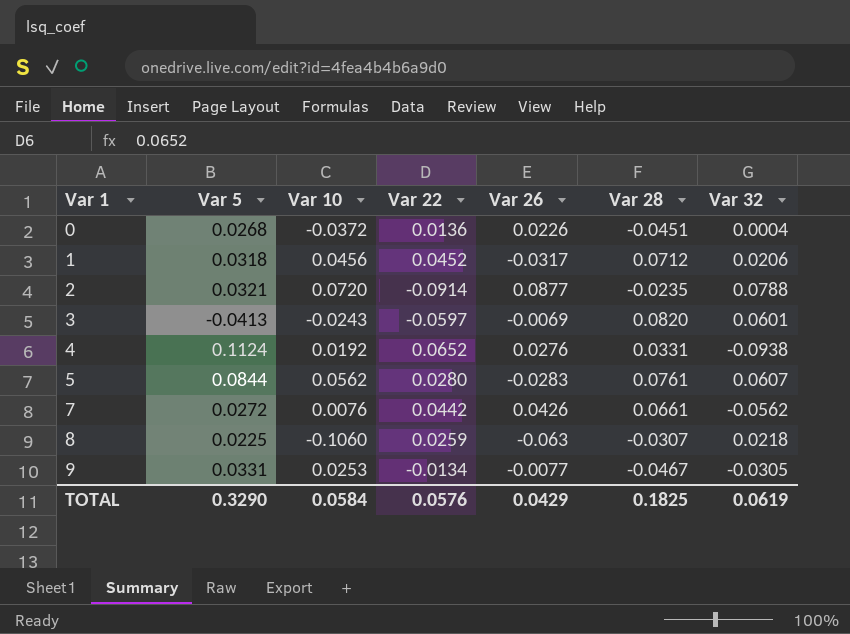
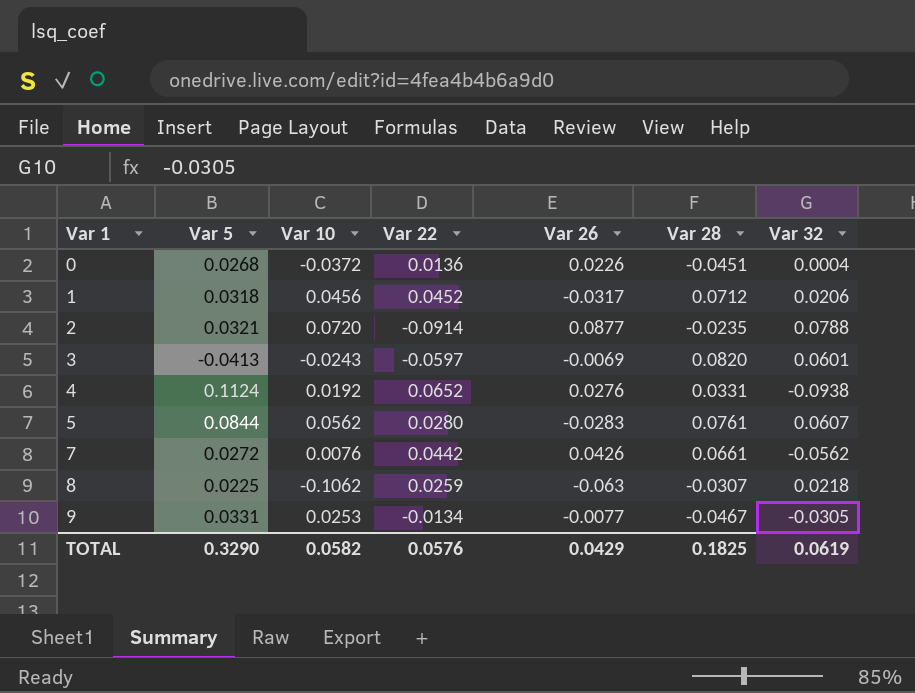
8 | Var 10: -0.1060 -> -0.1062
TOTAL | Var 10: 0.0584 -> 0.0582

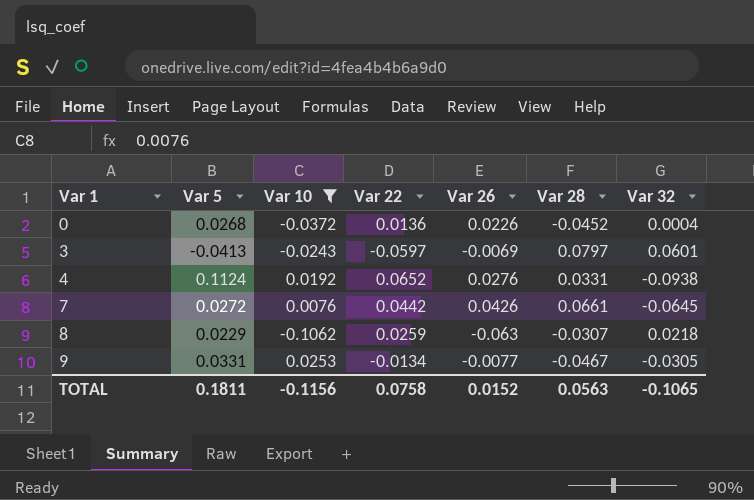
filter: none -> Var 10 <= 0.0253
0 | Var 28: -0.0451 -> -0.0452
3 | Var 28: 0.0820 -> 0.0797
7 | Var 32: -0.0562 -> -0.0645
8 | Var 5: 0.0225 -> 0.0229
TOTAL | Var 5: 0.3290 -> 0.1811
TOTAL | Var 10: 0.0582 -> -0.1156
TOTAL | Var 22: 0.0576 -> 0.0758
TOTAL | Var 26: 0.0429 -> 0.0152
TOTAL | Var 28: 0.1825 -> 0.0563
TOTAL | Var 32: 0.0619 -> -0.1065

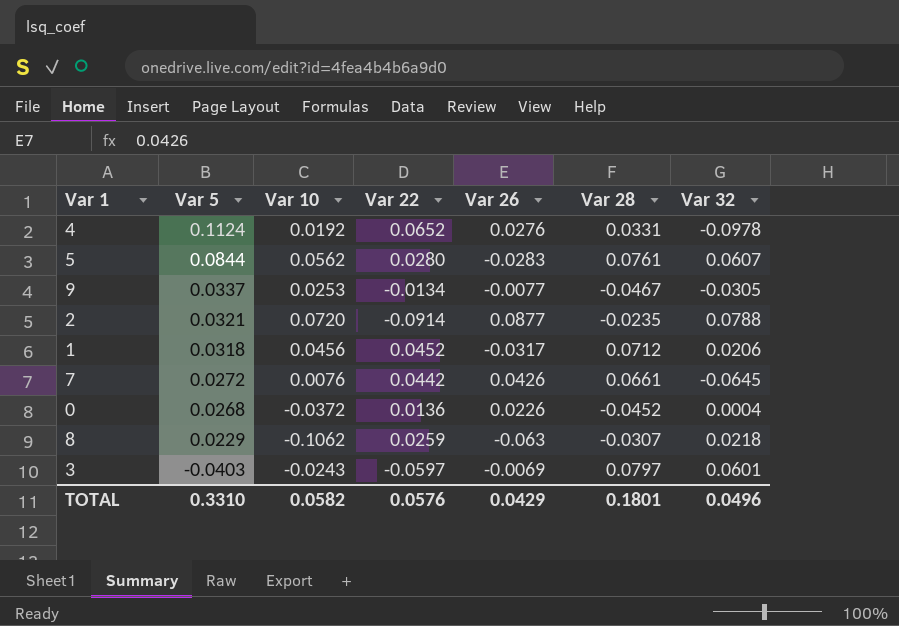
filter: Var 10 <= 0.0253 -> none
row order: Var 1 ascending -> Var 5 descending
4 | Var 32: -0.0938 -> -0.0978
9 | Var 5: 0.0331 -> 0.0337
3 | Var 5: -0.0413 -> -0.0403
TOTAL | Var 5: 0.1811 -> 0.3310
TOTAL | Var 10: -0.1156 -> 0.0582
TOTAL | Var 22: 0.0758 -> 0.0576
TOTAL | Var 26: 0.0152 -> 0.0429
TOTAL | Var 28: 0.0563 -> 0.1801
TOTAL | Var 32: -0.1065 -> 0.0496

